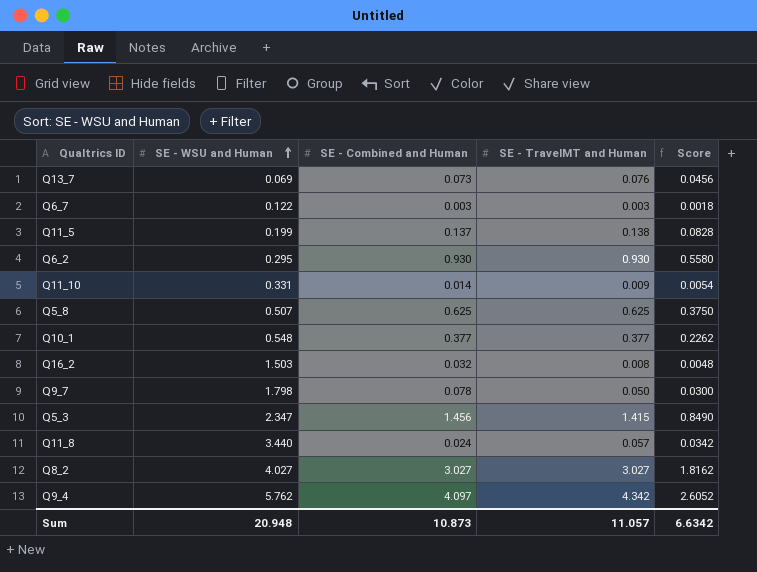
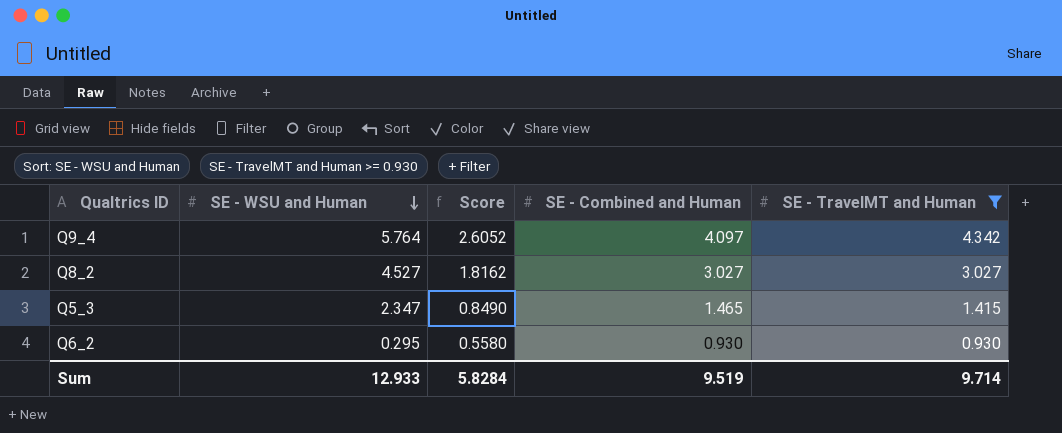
filter: none -> SE - TravelMT and Human >= 0.930
row order: SE - WSU and Human ascending -> SE - WSU and Human descending
column Score | position: 5 -> 3
Q9_4 | SE - WSU and Human: 5.762 -> 5.764
Q8_2 | SE - WSU and Human: 4.027 -> 4.527
Q5_3 | SE - Combined and Human: 1.456 -> 1.465
Sum | SE - WSU and Human: 20.948 -> 12.933
Sum | Score: 6.6342 -> 5.8284
Sum | SE - Combined and Human: 10.873 -> 9.519
Sum | SE - TravelMT and Human: 11.057 -> 9.714

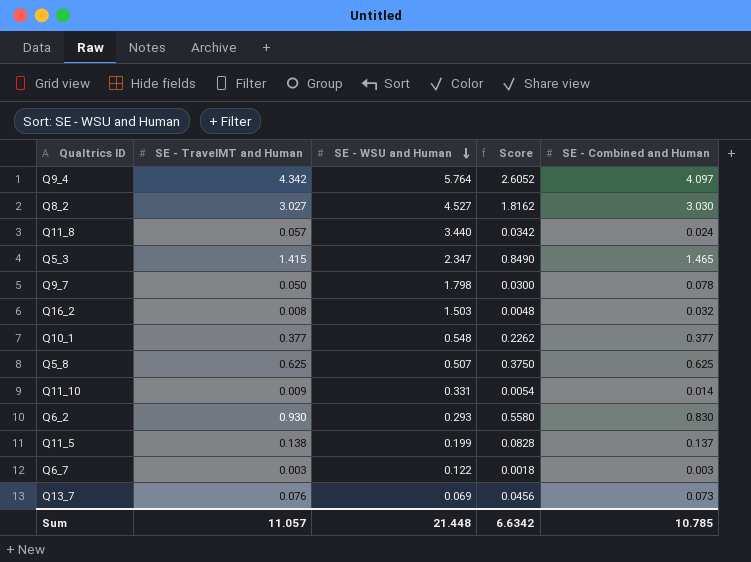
filter: SE - TravelMT and Human >= 0.930 -> none
column SE - TravelMT and Human | position: 5 -> 2
Q8_2 | SE - Combined and Human: 3.027 -> 3.030
Q6_2 | SE - WSU and Human: 0.295 -> 0.293
Q6_2 | SE - Combined and Human: 0.930 -> 0.830
Sum | SE - TravelMT and Human: 9.714 -> 11.057
Sum | SE - WSU and Human: 12.933 -> 21.448
Sum | Score: 5.8284 -> 6.6342
Sum | SE - Combined and Human: 9.519 -> 10.785

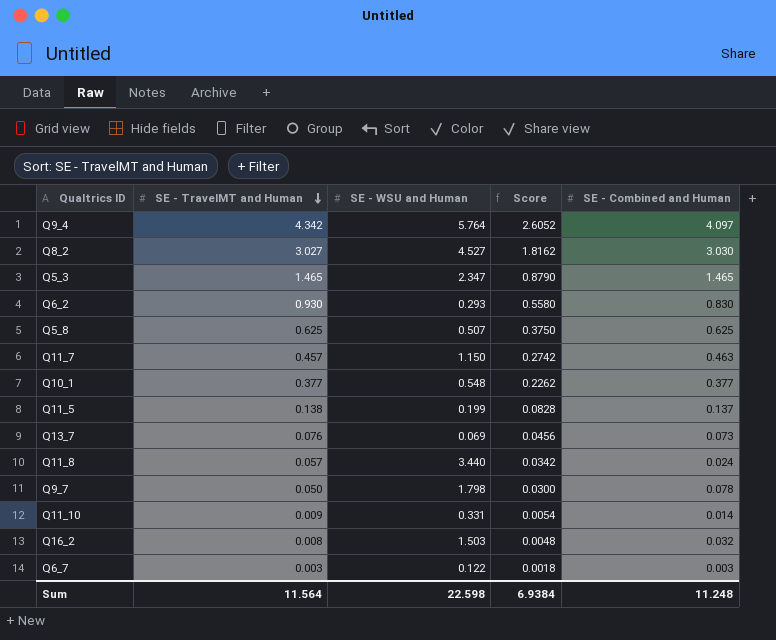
row order: SE - WSU and Human descending -> SE - TravelMT and Human descending
Q5_3 | SE - TravelMT and Human: 1.415 -> 1.465
Q5_3 | Score: 0.8490 -> 0.8790
row Q11_7: none -> 0.457 | 1.150 | 0.2742 | 0.463
Sum | SE - TravelMT and Human: 11.057 -> 11.564
Sum | SE - WSU and Human: 21.448 -> 22.598
Sum | Score: 6.6342 -> 6.9384
Sum | SE - Combined and Human: 10.785 -> 11.248

